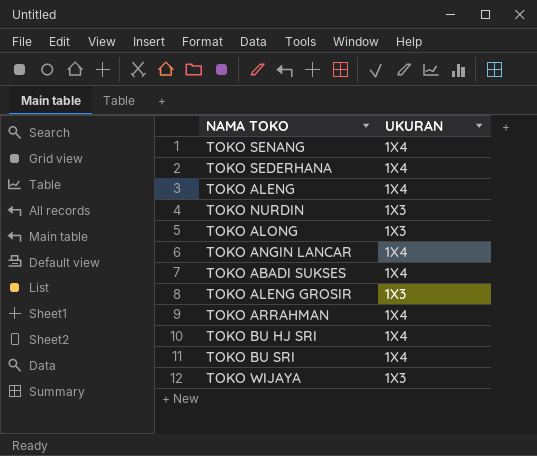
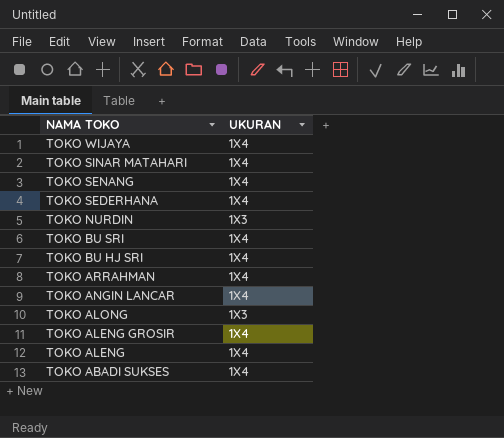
row order: none -> NAMA TOKO descending
TOKO WIJAYA | UKURAN: 1X3 -> 1X4
row TOKO SINAR MATAHARI: none -> 1X4
TOKO ALENG GROSIR | UKURAN: 1X3 -> 1X4

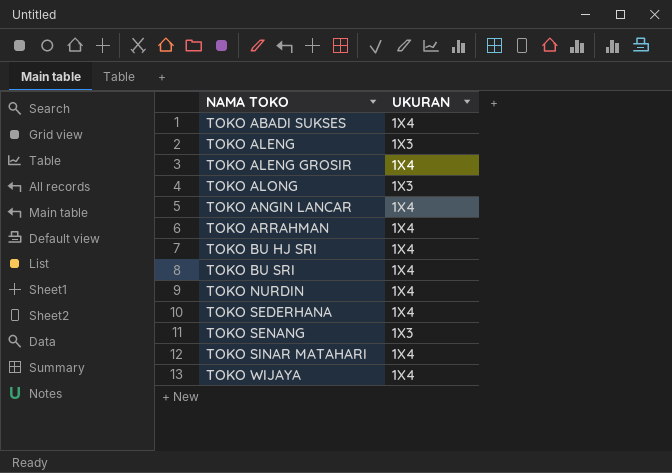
row order: NAMA TOKO descending -> NAMA TOKO ascending
TOKO ALENG | UKURAN: 1X4 -> 1X3
TOKO NURDIN | UKURAN: 1X3 -> 1X4
TOKO SENANG | UKURAN: 1X4 -> 1X3

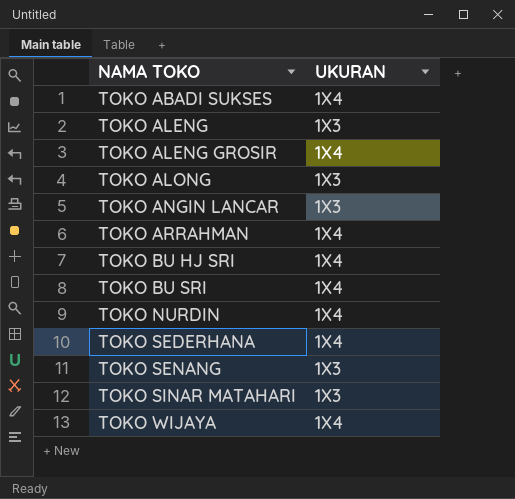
TOKO ANGIN LANCAR | UKURAN: 1X4 -> 1X3
TOKO SINAR MATAHARI | UKURAN: 1X4 -> 1X3

